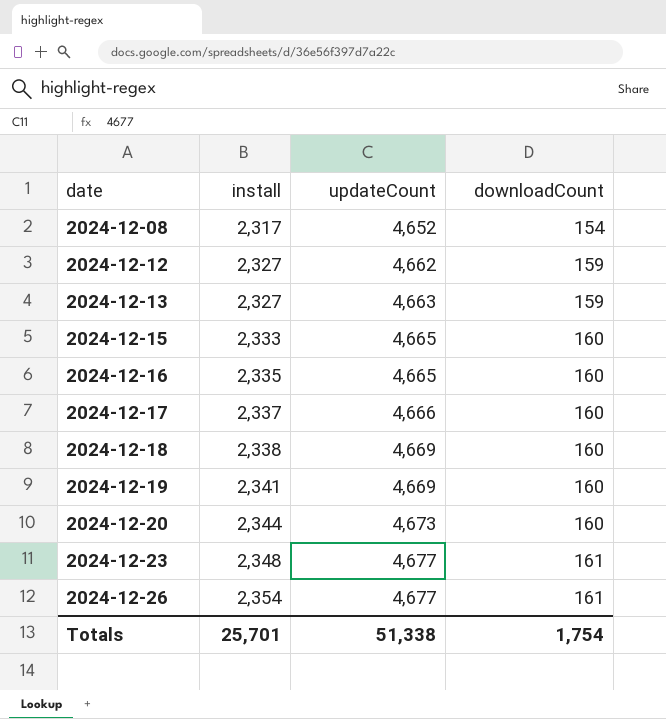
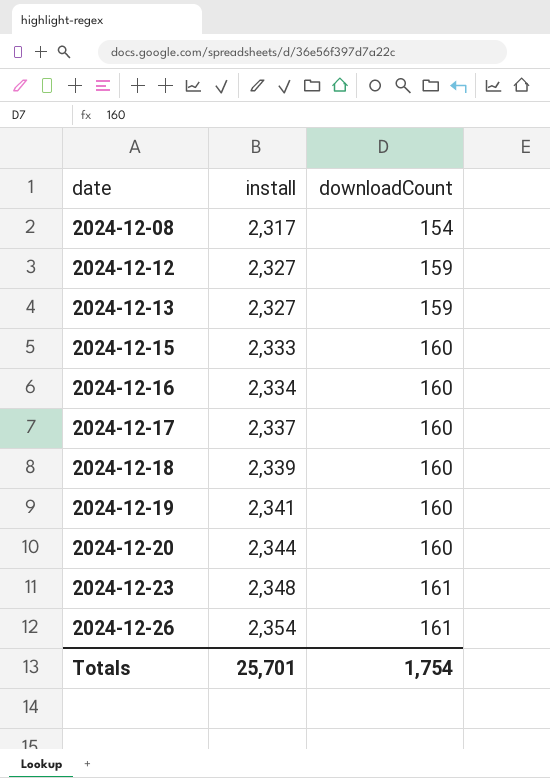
column updateCount | position: 3 -> none
2024-12-16 | install: 2,335 -> 2,334
2024-12-18 | install: 2,338 -> 2,339

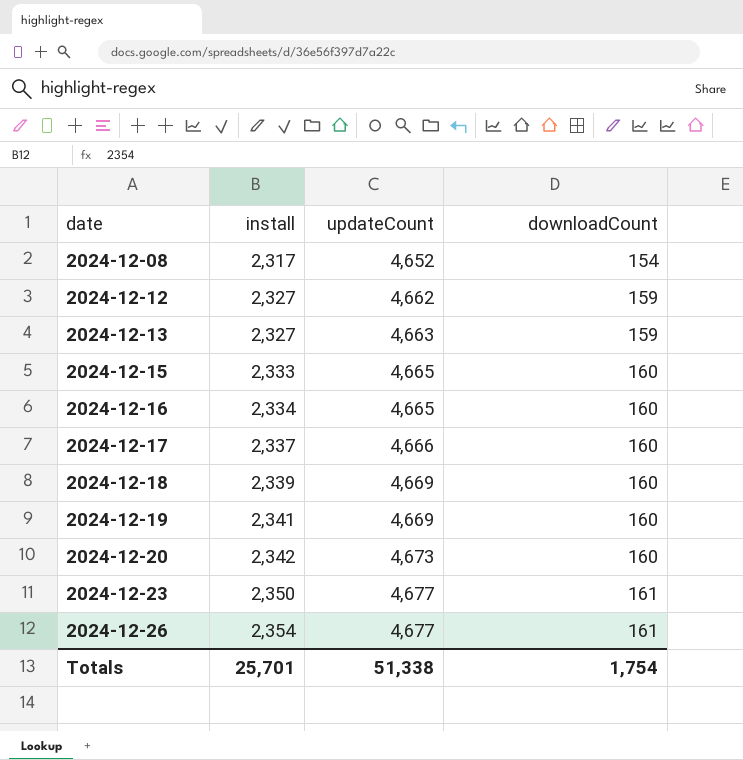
column updateCount | position: none -> 3
2024-12-20 | install: 2,344 -> 2,342
2024-12-23 | install: 2,348 -> 2,350

